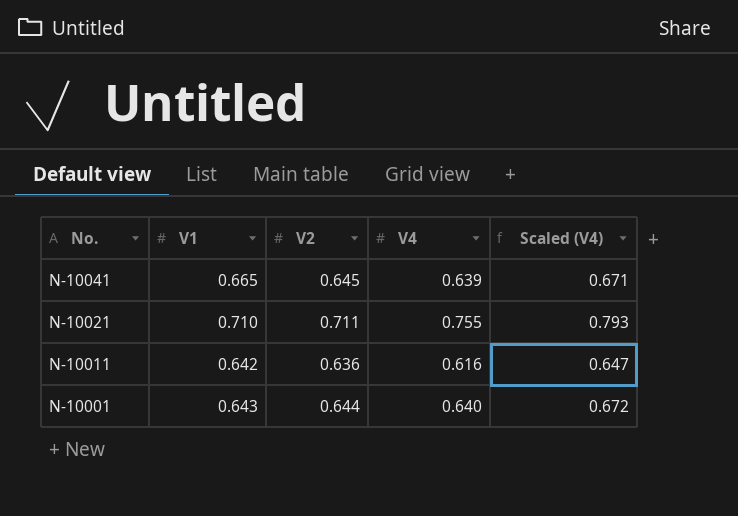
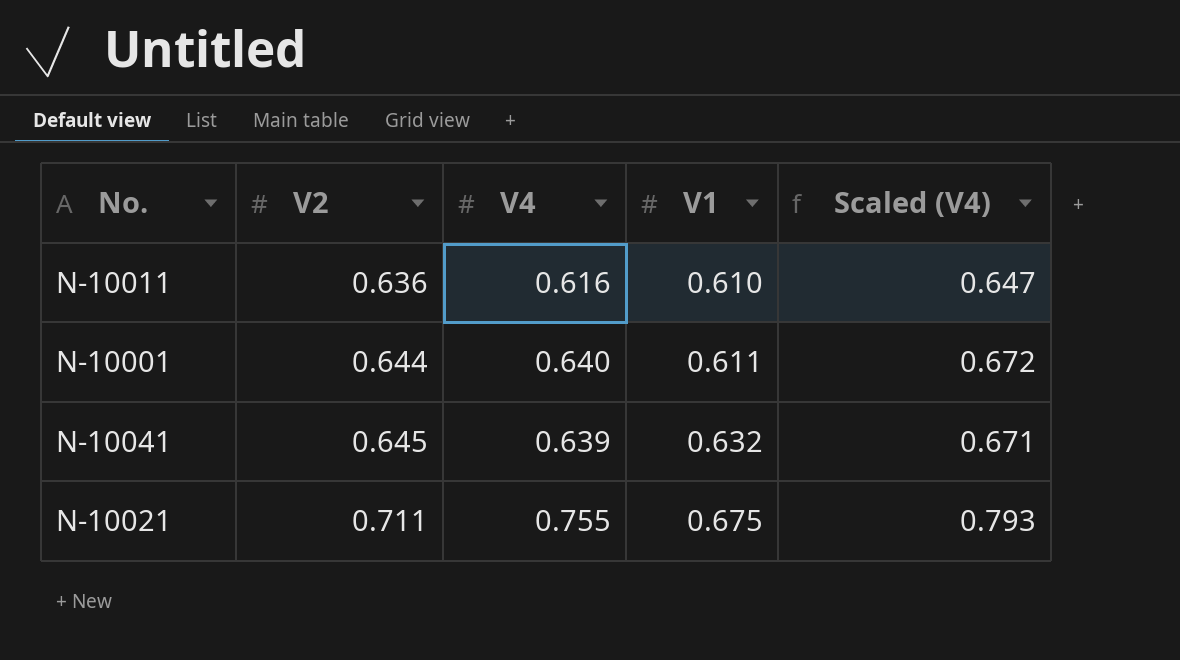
row order: No. descending -> V2 ascending
column V1 | position: 2 -> 4
N-10011 | V1: 0.642 -> 0.610
N-10001 | V1: 0.643 -> 0.611
N-10041 | V1: 0.665 -> 0.632
N-10021 | V1: 0.710 -> 0.675

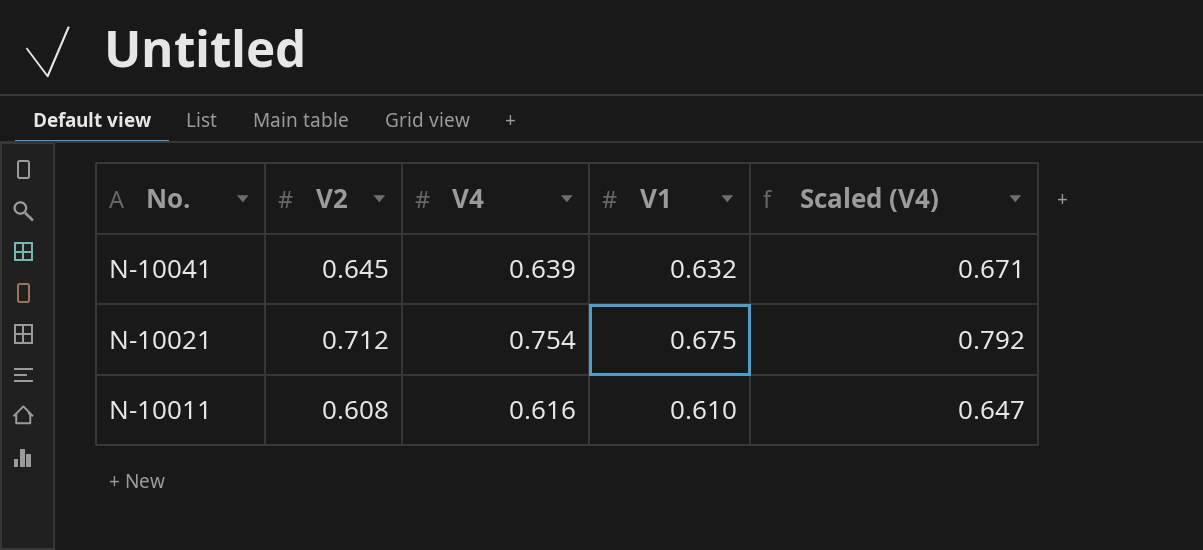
row order: V2 ascending -> No. descending
row N-10001: 0.644 | 0.640 | 0.611 | 0.672 -> none
N-10021 | V2: 0.711 -> 0.712
N-10021 | V4: 0.755 -> 0.754
N-10021 | Scaled (V4): 0.793 -> 0.792
N-10011 | V2: 0.636 -> 0.608

